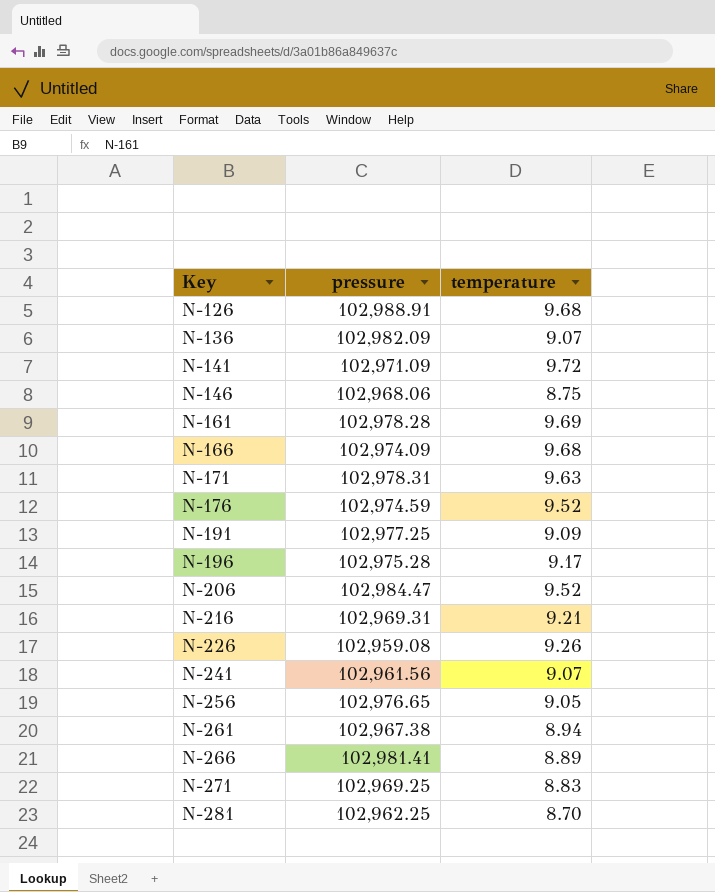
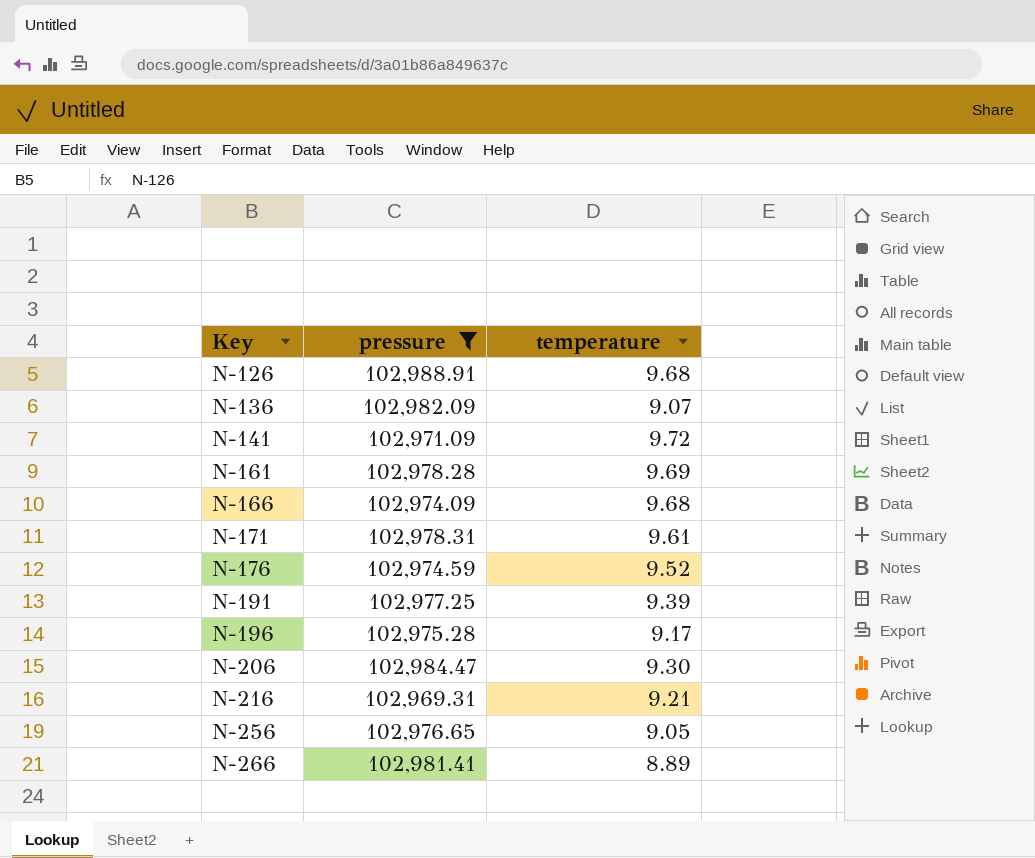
filter: none -> pressure >= 102,969.31
N-171 | temperature: 9.63 -> 9.61
N-191 | temperature: 9.09 -> 9.39
N-206 | temperature: 9.52 -> 9.30

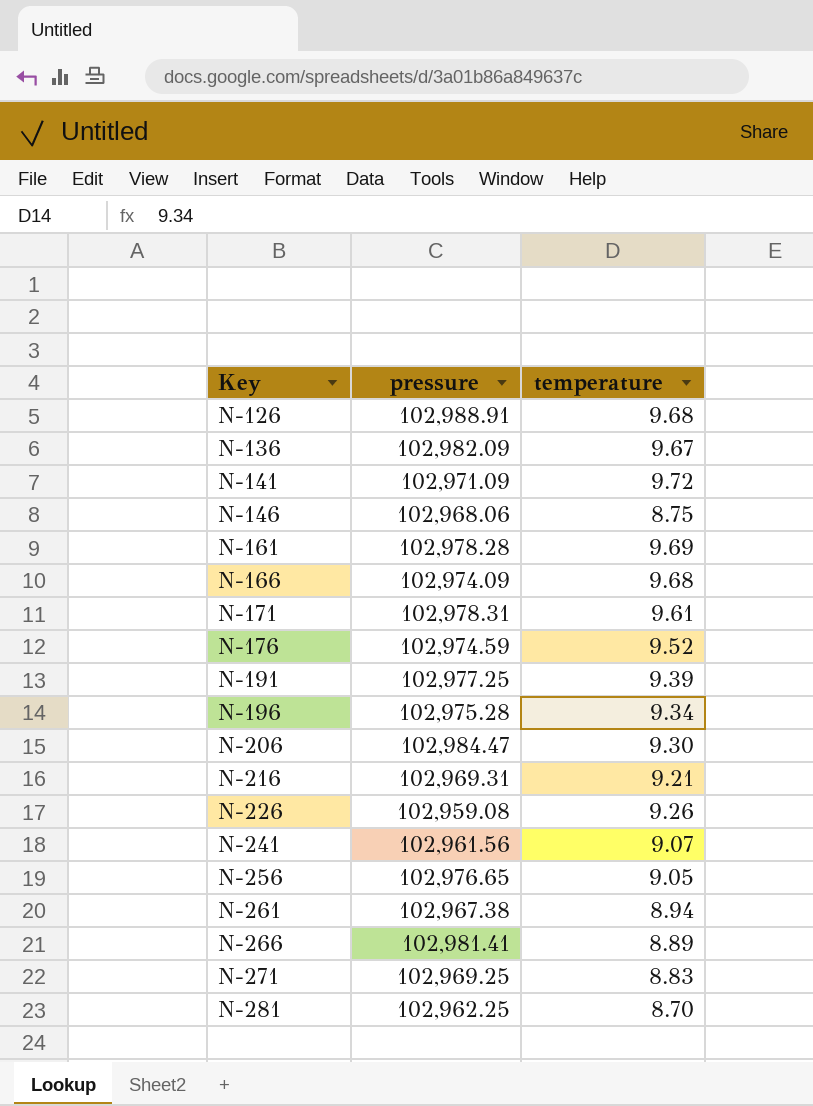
filter: pressure >= 102,969.31 -> none
N-136 | temperature: 9.07 -> 9.67
N-196 | temperature: 9.17 -> 9.34

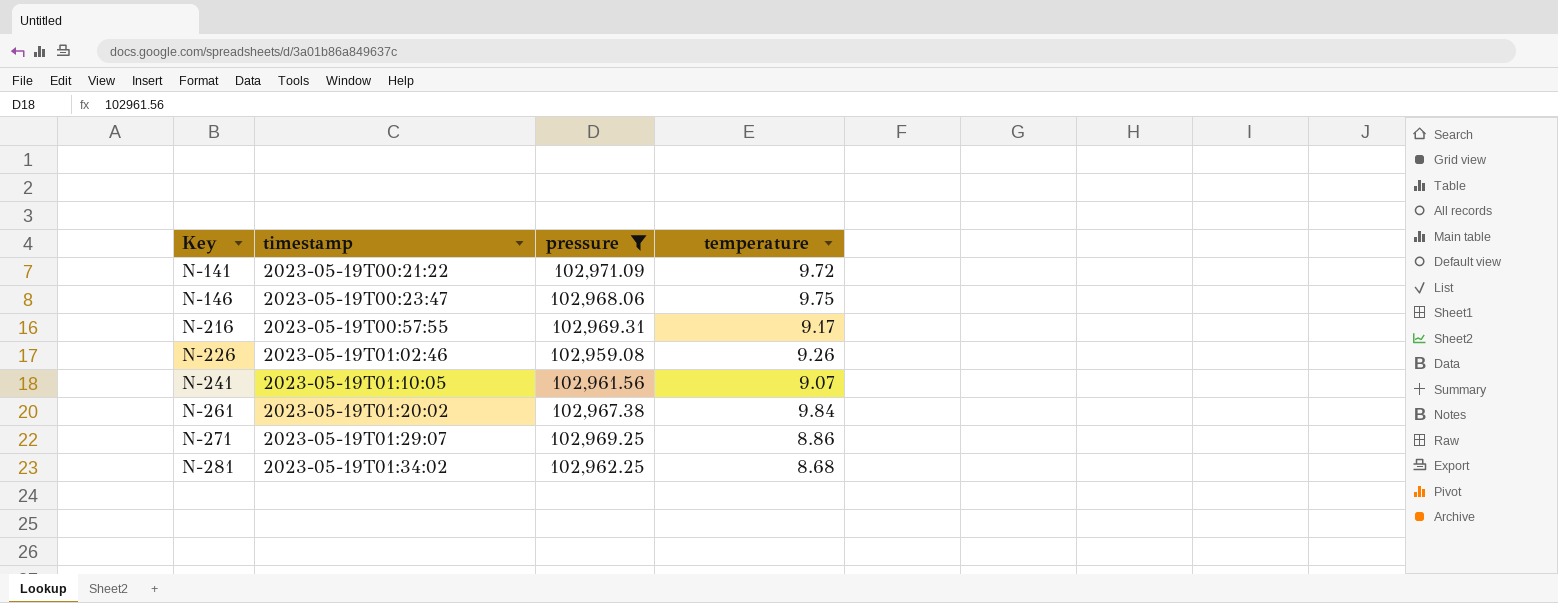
filter: none -> pressure <= 102,971.09
column timestamp | position: none -> 2
N-146 | temperature: 8.75 -> 9.75
N-216 | temperature: 9.21 -> 9.17
N-261 | temperature: 8.94 -> 9.84
N-271 | temperature: 8.83 -> 8.86
N-281 | temperature: 8.70 -> 8.68

